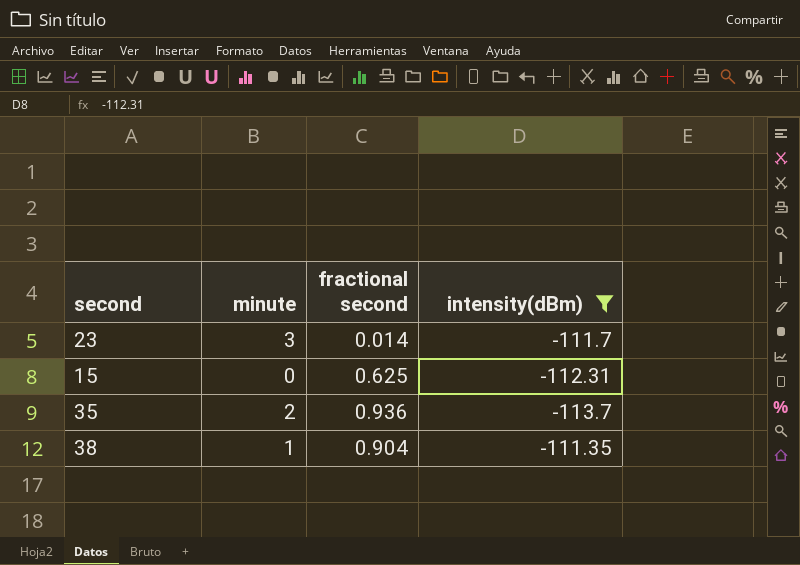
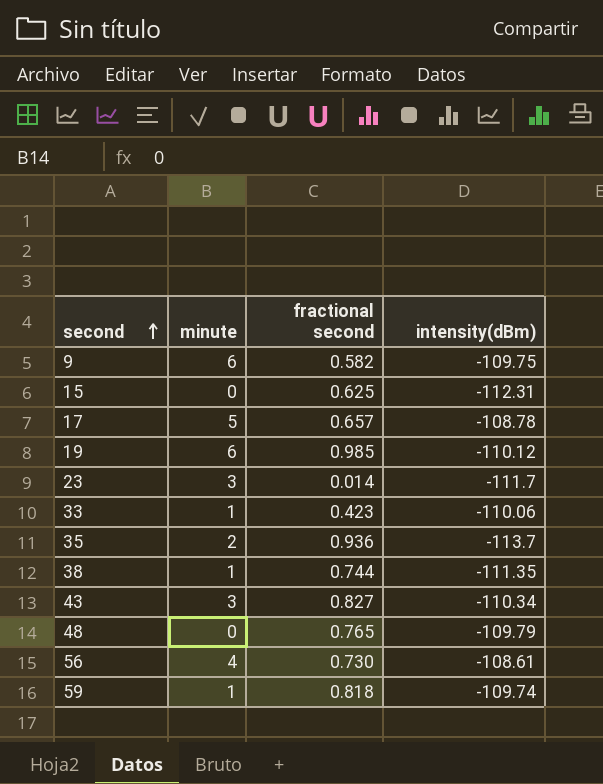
filter: intensity(dBm) <= -111.35 -> none
row order: none -> second ascending
38 | fractional second: 0.904 -> 0.744

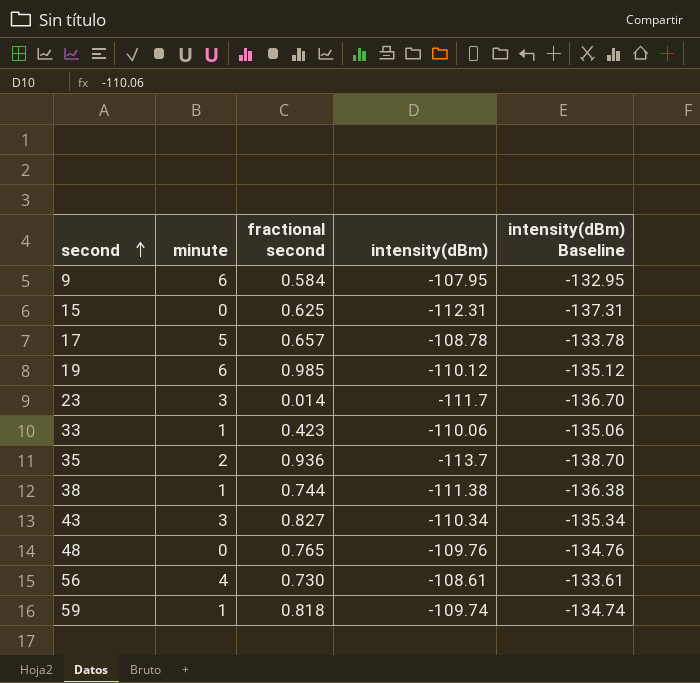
column intensity(dBm) Baseline | formula: none -> [intensity(dBm)] - 25
9 | fractional second: 0.582 -> 0.584
9 | intensity(dBm): -109.75 -> -107.95
38 | intensity(dBm): -111.35 -> -111.38
48 | intensity(dBm): -109.79 -> -109.76

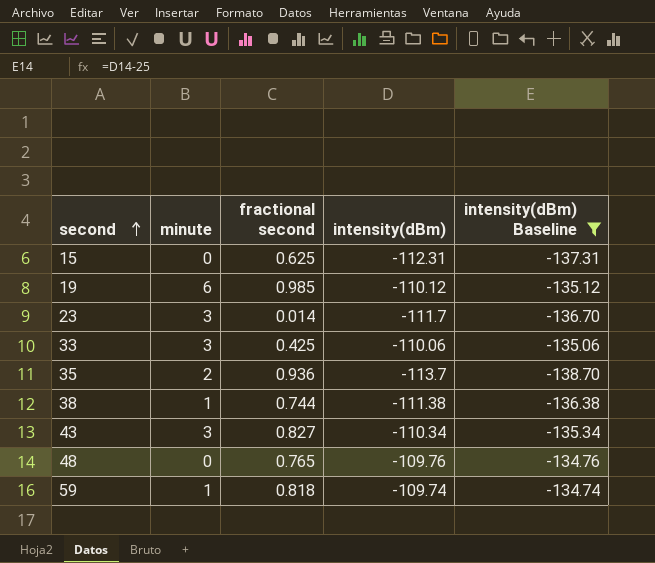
filter: none -> intensity(dBm) Baseline <= -134.74
33 | minute: 1 -> 3
33 | fractional second: 0.423 -> 0.425

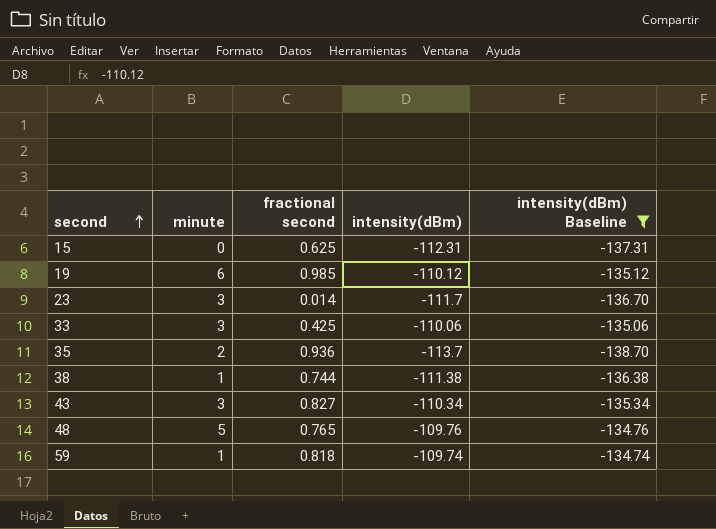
48 | minute: 0 -> 5

